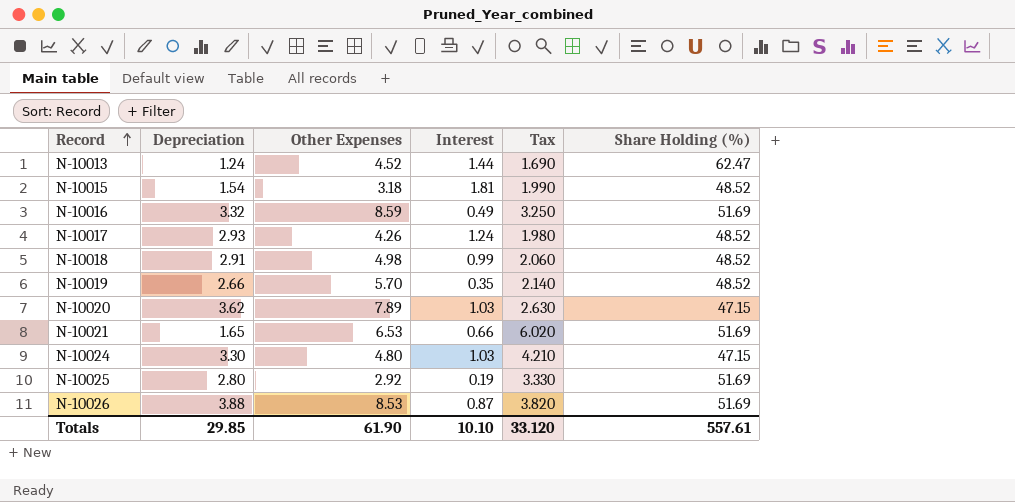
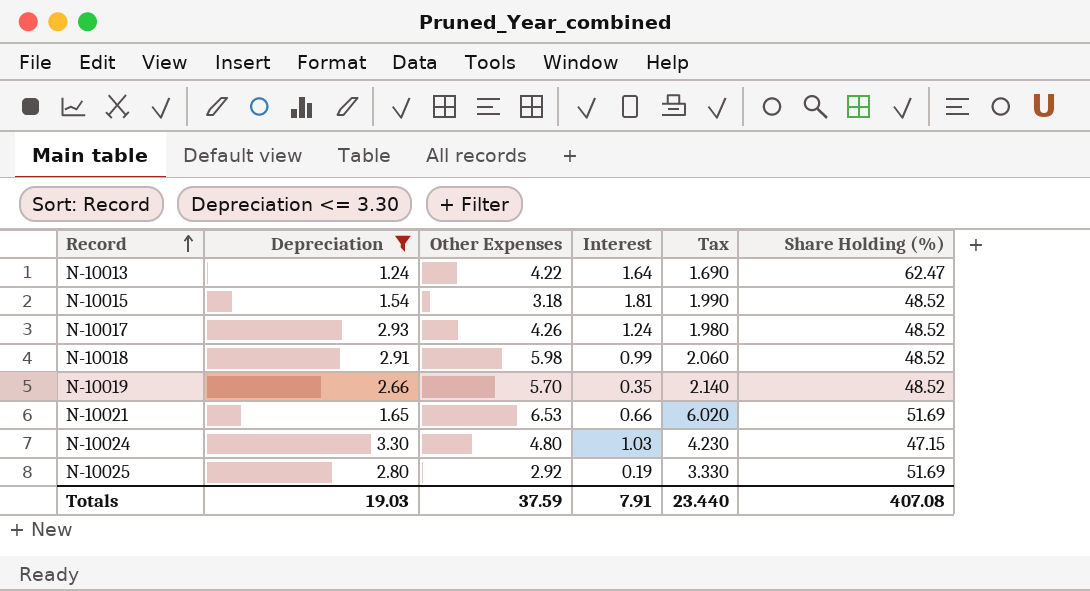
filter: none -> Depreciation <= 3.30
N-10013 | Other Expenses: 4.52 -> 4.22
N-10013 | Interest: 1.44 -> 1.64
N-10018 | Other Expenses: 4.98 -> 5.98
N-10024 | Tax: 4.210 -> 4.230
Totals | Depreciation: 29.85 -> 19.03
Totals | Other Expenses: 61.90 -> 37.59
Totals | Interest: 10.10 -> 7.91
Totals | Tax: 33.120 -> 23.440
Totals | Share Holding (%): 557.61 -> 407.08

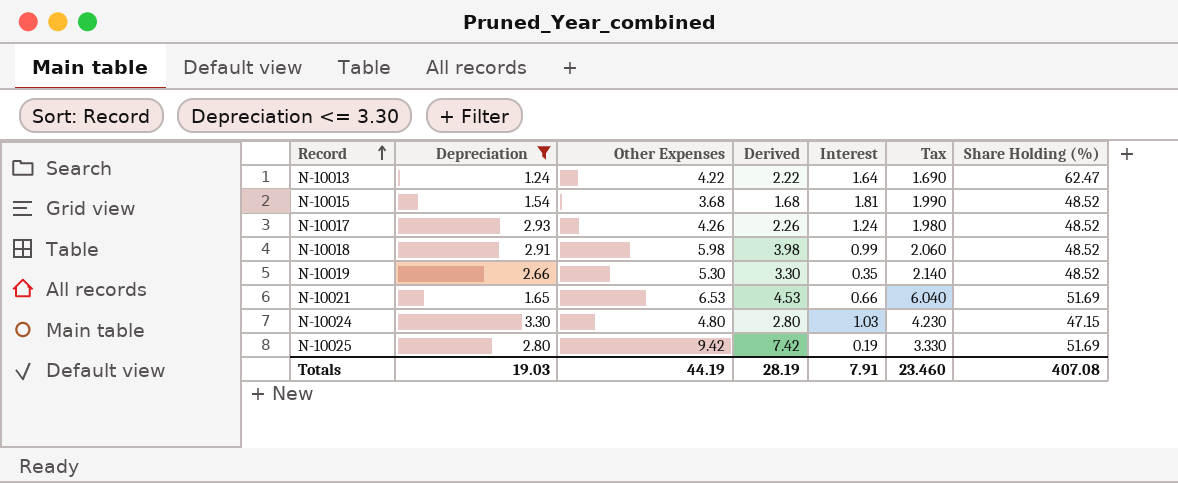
column Derived | formula: none -> [Other Expenses] - 2
N-10015 | Other Expenses: 3.18 -> 3.68
N-10019 | Other Expenses: 5.70 -> 5.30
N-10021 | Tax: 6.020 -> 6.040
N-10025 | Other Expenses: 2.92 -> 9.42
Totals | Other Expenses: 37.59 -> 44.19
Totals | Tax: 23.440 -> 23.460

